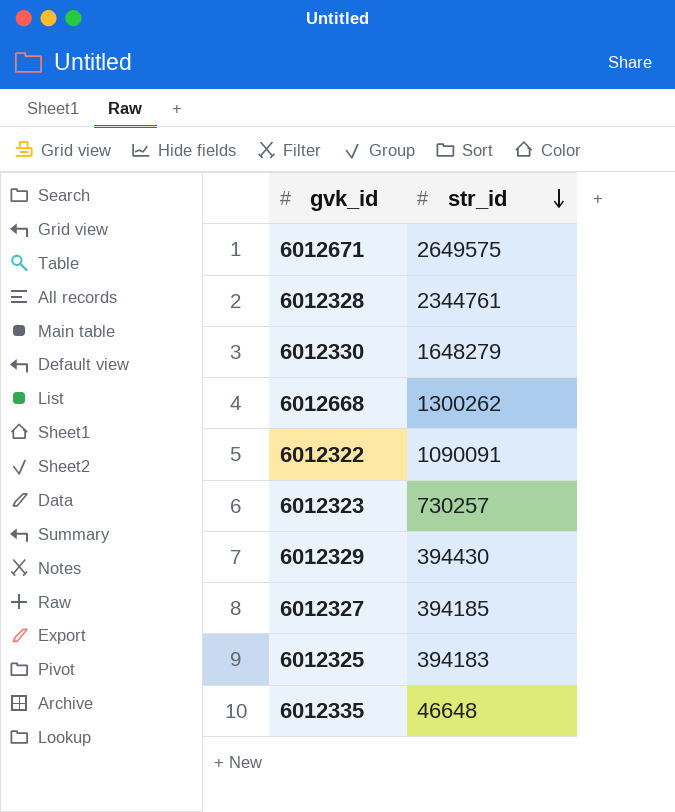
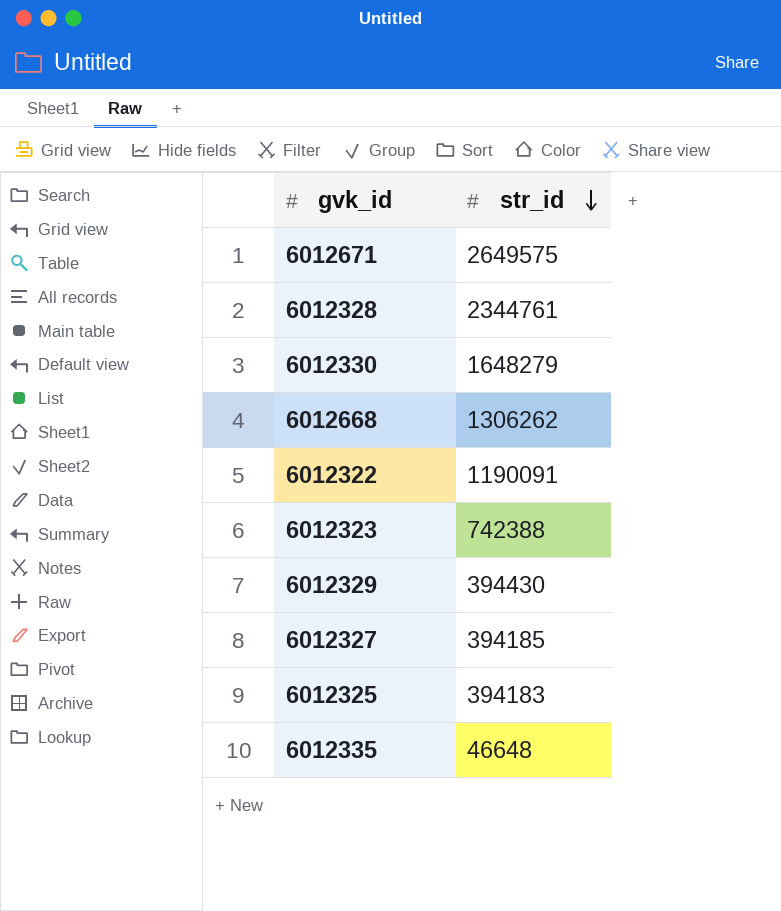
6012668 | str_id: 1300262 -> 1306262
6012322 | str_id: 1090091 -> 1190091
6012323 | str_id: 730257 -> 742388

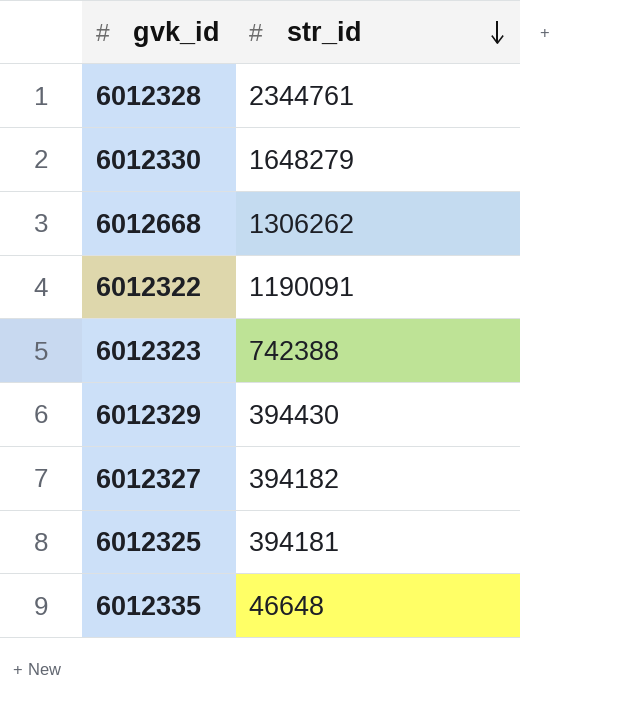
row 6012671: 2649575 -> none
6012327 | str_id: 394185 -> 394182
6012325 | str_id: 394183 -> 394181

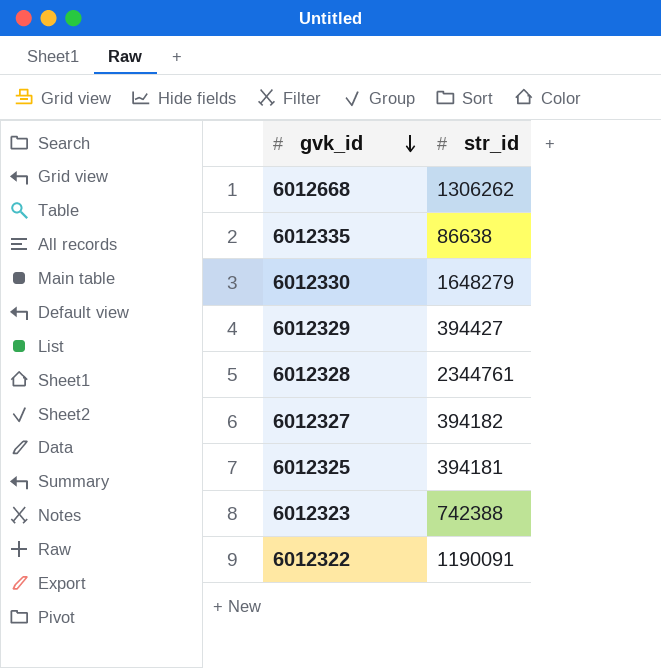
row order: str_id descending -> gvk_id descending
6012335 | str_id: 46648 -> 86638
6012329 | str_id: 394430 -> 394427

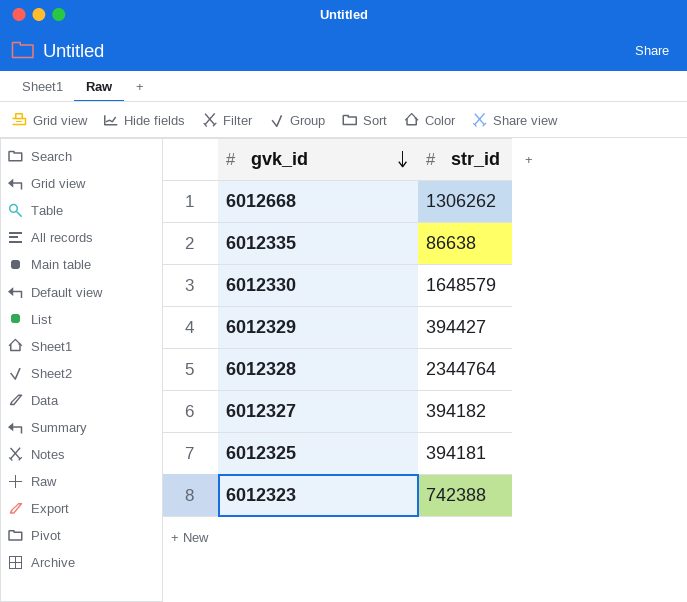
row 6012322: 1190091 -> none
6012330 | str_id: 1648279 -> 1648579
6012328 | str_id: 2344761 -> 2344764

